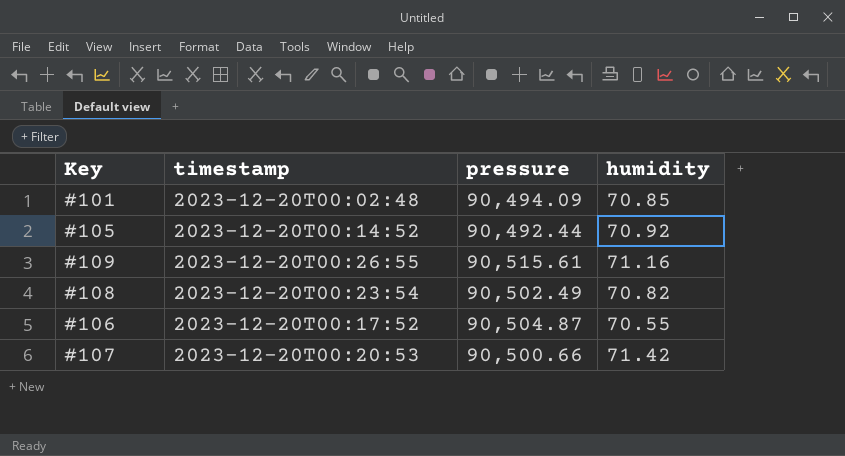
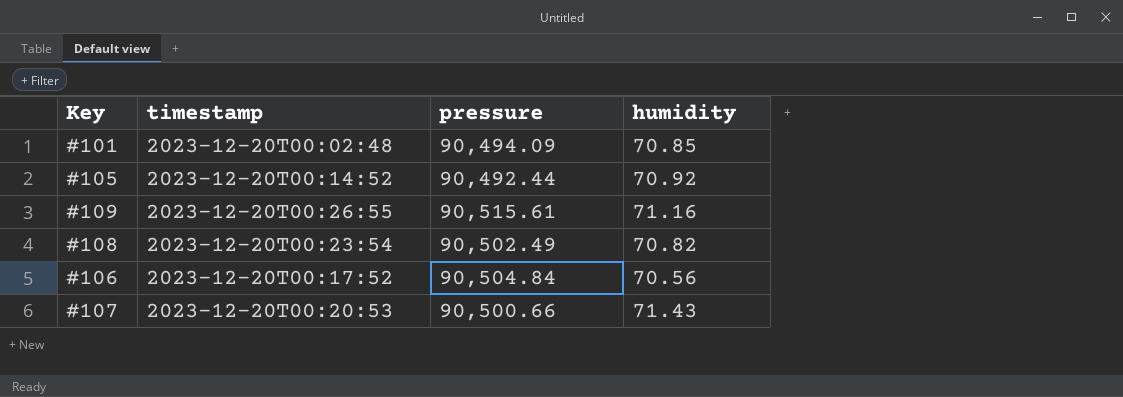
#106 | pressure: 90,504.87 -> 90,504.84
#106 | humidity: 70.55 -> 70.56
#107 | humidity: 71.42 -> 71.43

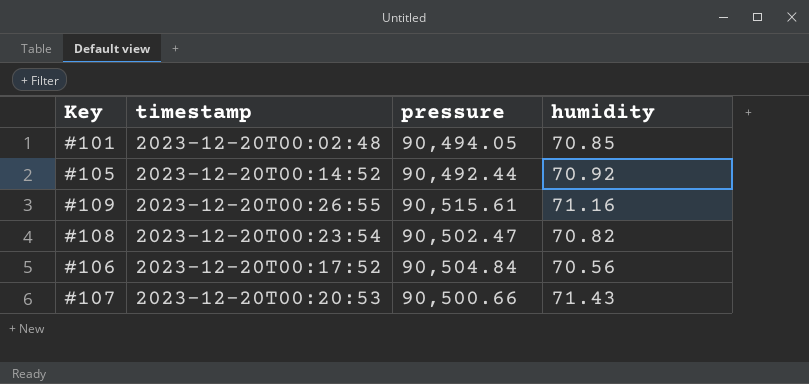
#101 | pressure: 90,494.09 -> 90,494.05
#108 | pressure: 90,502.49 -> 90,502.47

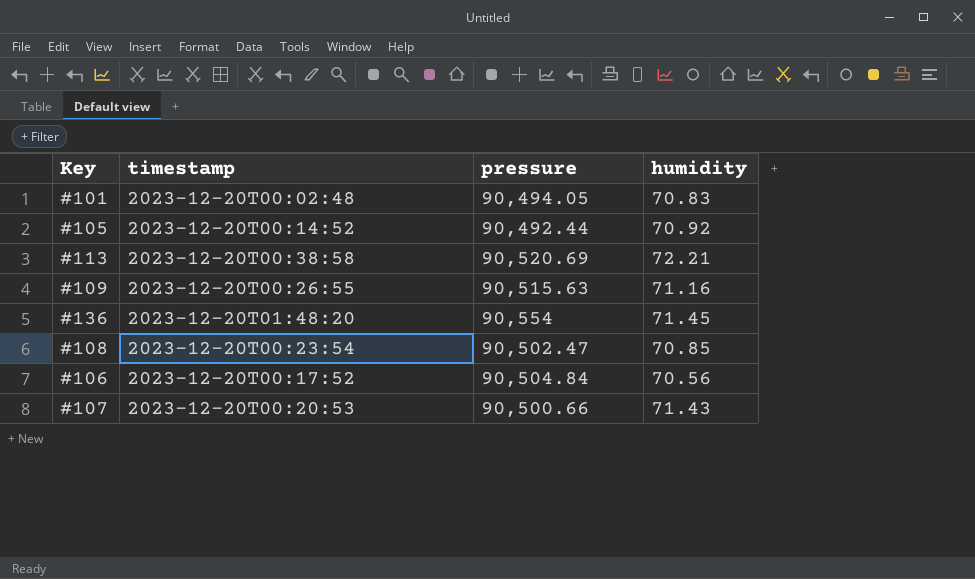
#101 | humidity: 70.85 -> 70.83
row #113: none -> 2023-12-20T00:38:58 | 90,520.69 | 72.21
#109 | pressure: 90,515.61 -> 90,515.63
row #136: none -> 2023-12-20T01:48:20 | 90,554 | 71.45
#108 | humidity: 70.82 -> 70.85

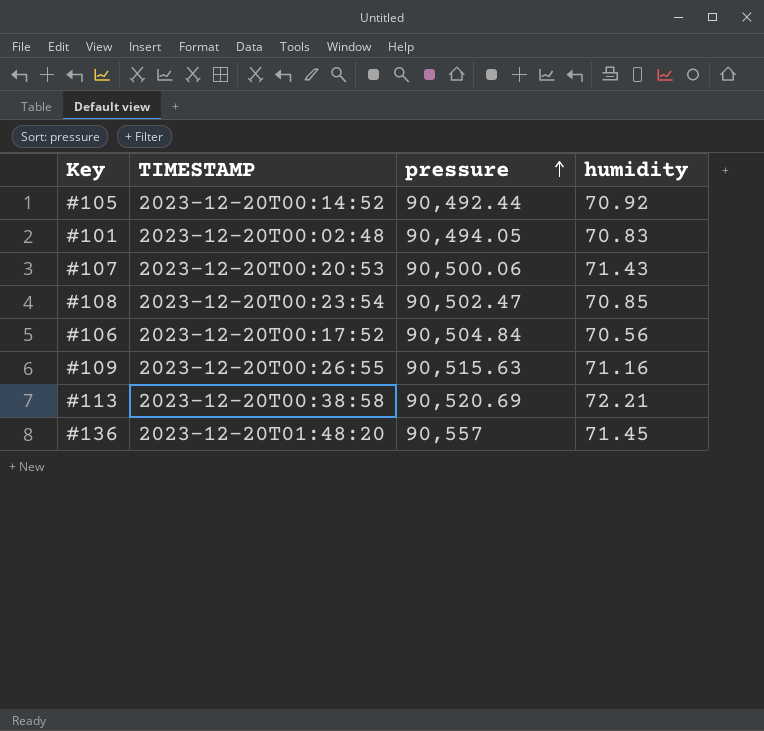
row order: none -> pressure ascending
column name: timestamp -> TIMESTAMP
#107 | pressure: 90,500.66 -> 90,500.06
#136 | pressure: 90,554 -> 90,557

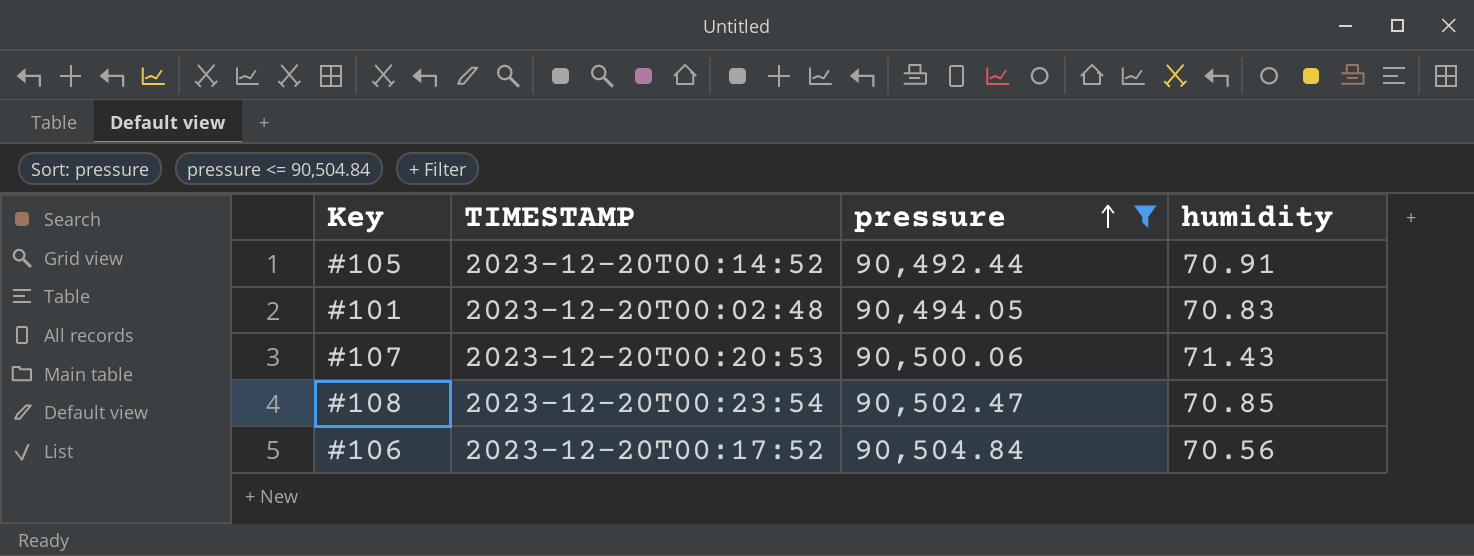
filter: none -> pressure <= 90,504.84
#105 | humidity: 70.92 -> 70.91

